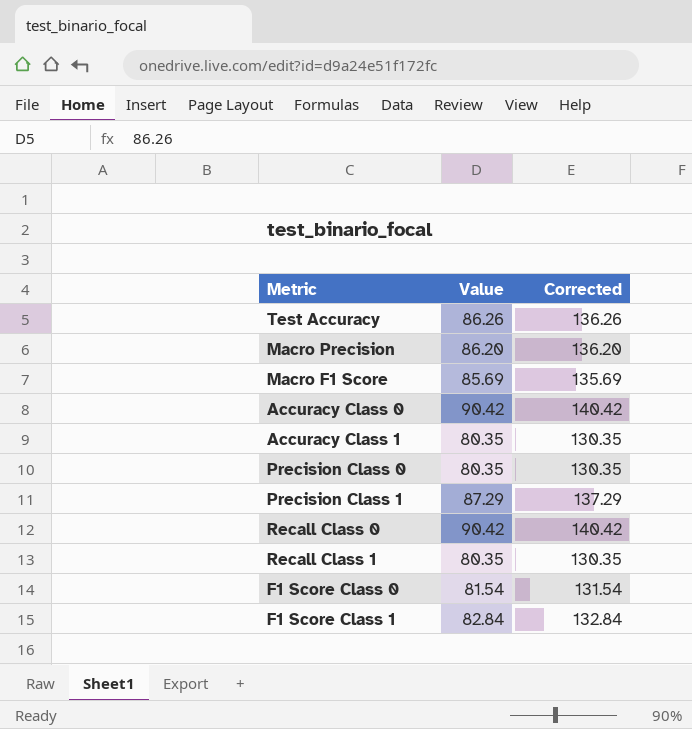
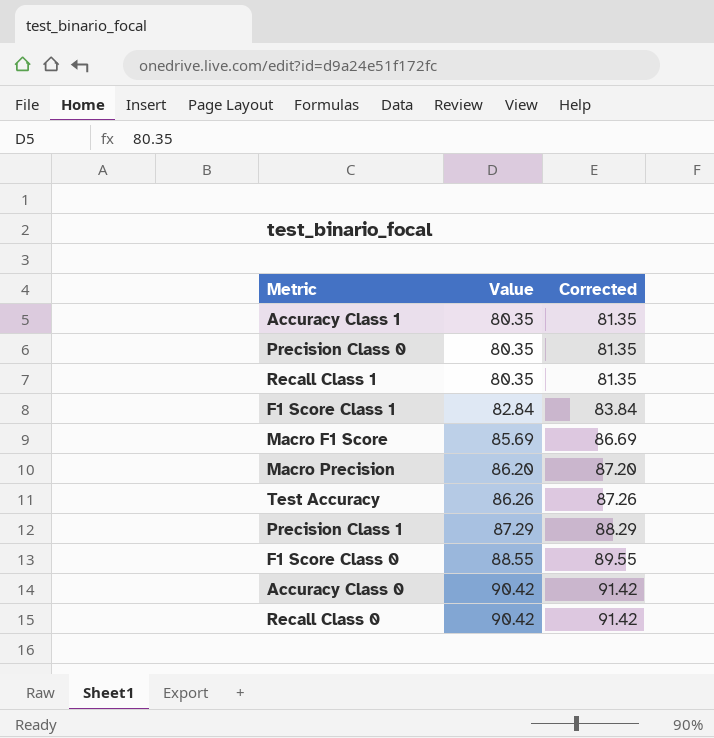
row order: none -> Value ascending
column Corrected | formula: [Value] + 50 -> [Value] + 1
F1 Score Class 0 | Value: 81.54 -> 88.55

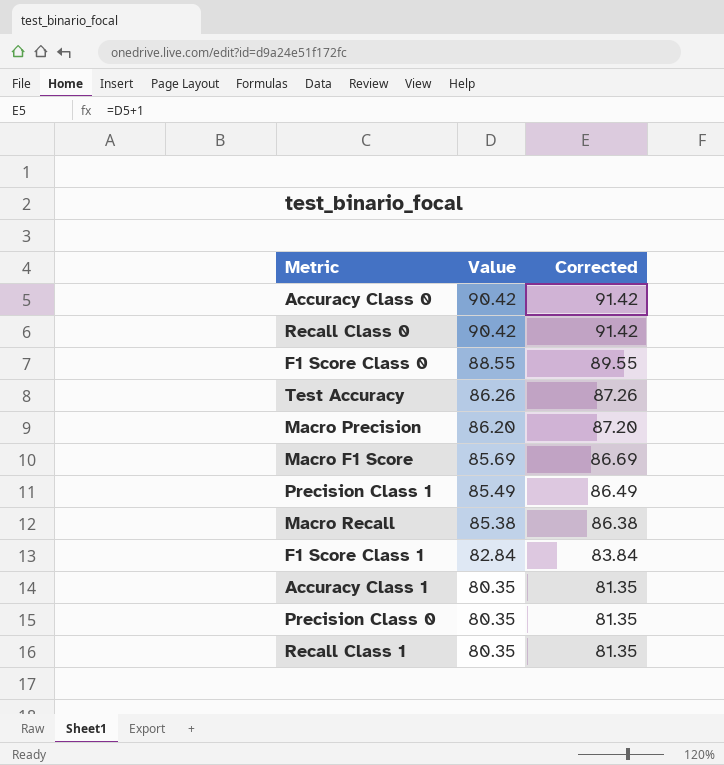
row order: Value ascending -> Value descending
Precision Class 1 | Value: 87.29 -> 85.49
Precision Class 1 | Corrected: 88.29 -> 86.49
row Macro Recall: none -> 85.38 | 86.38

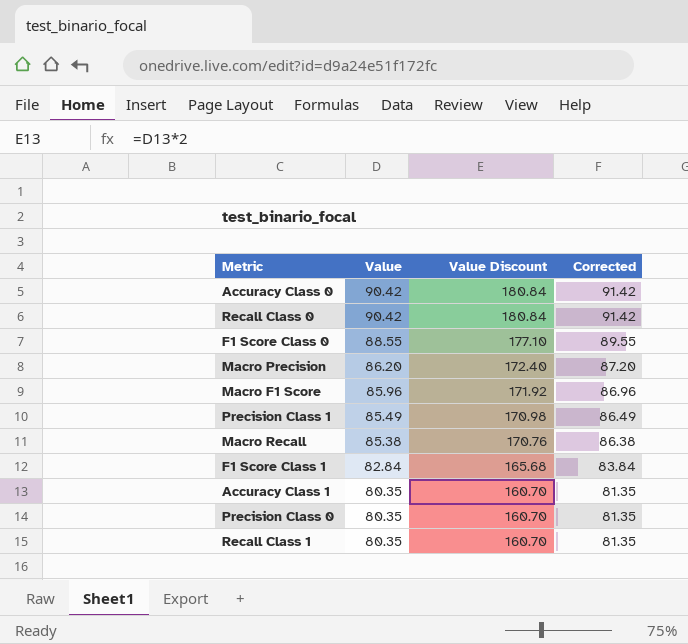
column Value Discount | formula: none -> [Value] * 2
row Test Accuracy: 86.26 | 87.26 -> none
Macro F1 Score | Value: 85.69 -> 85.96
Macro F1 Score | Corrected: 86.69 -> 86.96

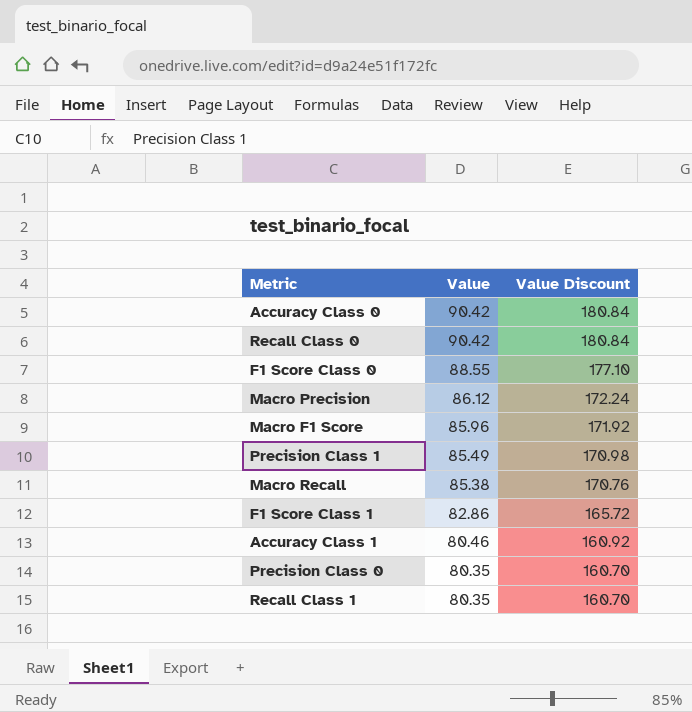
column Corrected | formula: [Value] + 1 -> none
Macro Precision | Value: 86.20 -> 86.12
Macro Precision | Value Discount: 172.40 -> 172.24
F1 Score Class 1 | Value: 82.84 -> 82.86
F1 Score Class 1 | Value Discount: 165.68 -> 165.72
Accuracy Class 1 | Value: 80.35 -> 80.46
Accuracy Class 1 | Value Discount: 160.70 -> 160.92

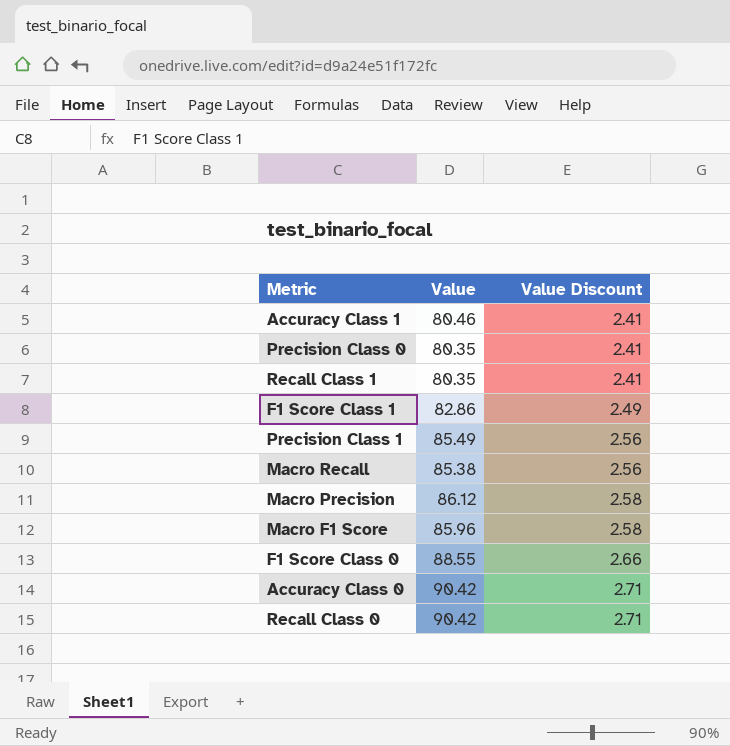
row order: Value descending -> Value Discount ascending
column Value Discount | formula: [Value] * 2 -> [Value] * 0.03

